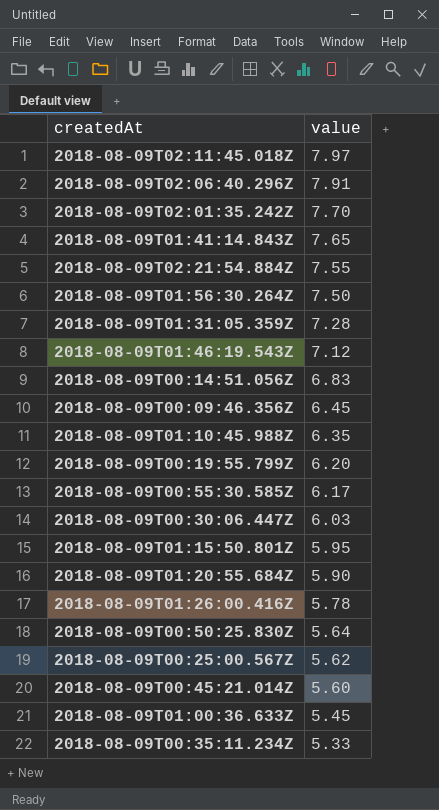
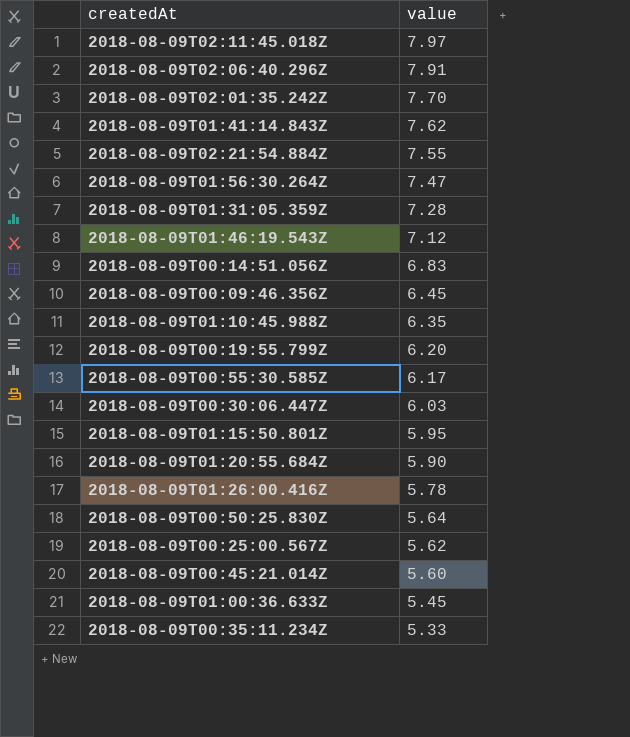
2018-08-09T01:41:14.843Z | value: 7.65 -> 7.62
2018-08-09T01:56:30.264Z | value: 7.50 -> 7.47

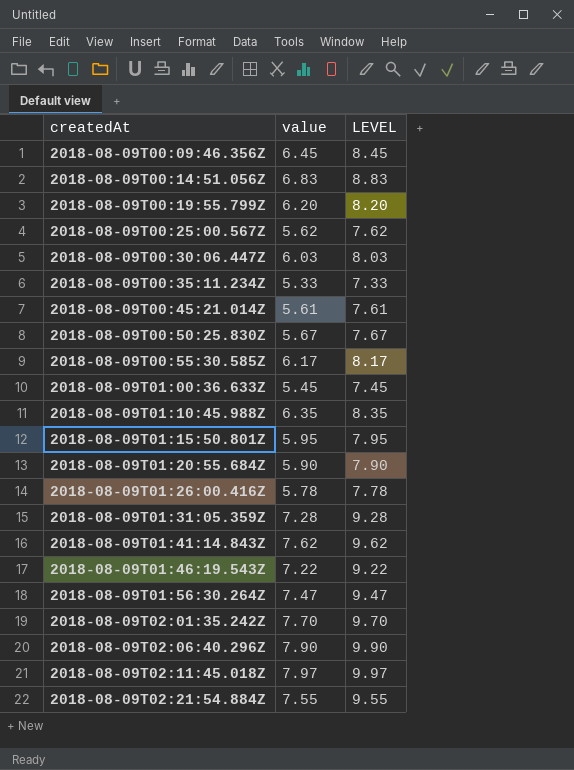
row order: value descending -> createdAt ascending
column LEVEL | formula: none -> [value] + 2
2018-08-09T00:45:21.014Z | value: 5.60 -> 5.61
2018-08-09T00:50:25.830Z | value: 5.64 -> 5.67
2018-08-09T01:46:19.543Z | value: 7.12 -> 7.22
2018-08-09T02:06:40.296Z | value: 7.91 -> 7.90

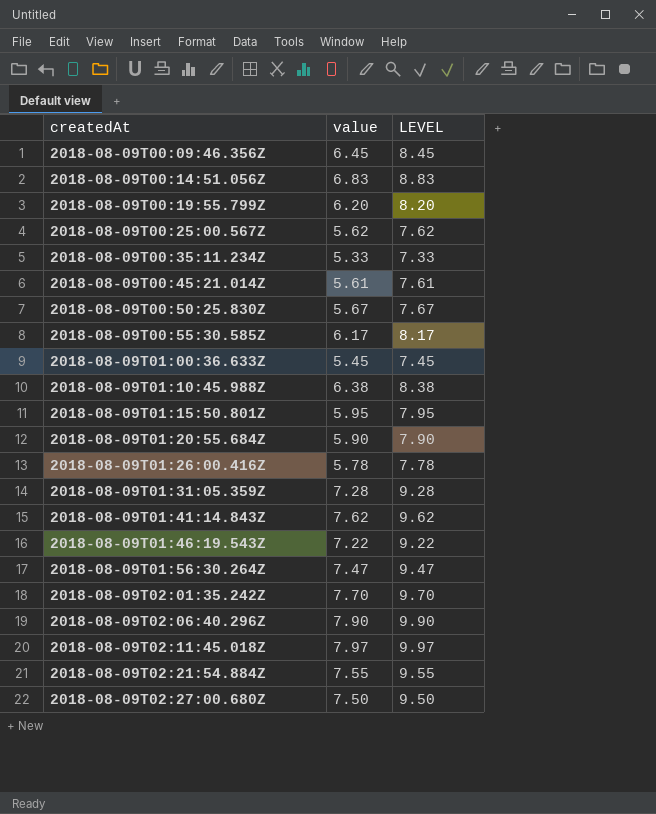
row 2018-08-09T00:30:06.447Z: 6.03 | 8.03 -> none
2018-08-09T01:10:45.988Z | value: 6.35 -> 6.38
2018-08-09T01:10:45.988Z | LEVEL: 8.35 -> 8.38
row 2018-08-09T02:27:00.680Z: none -> 7.50 | 9.50

